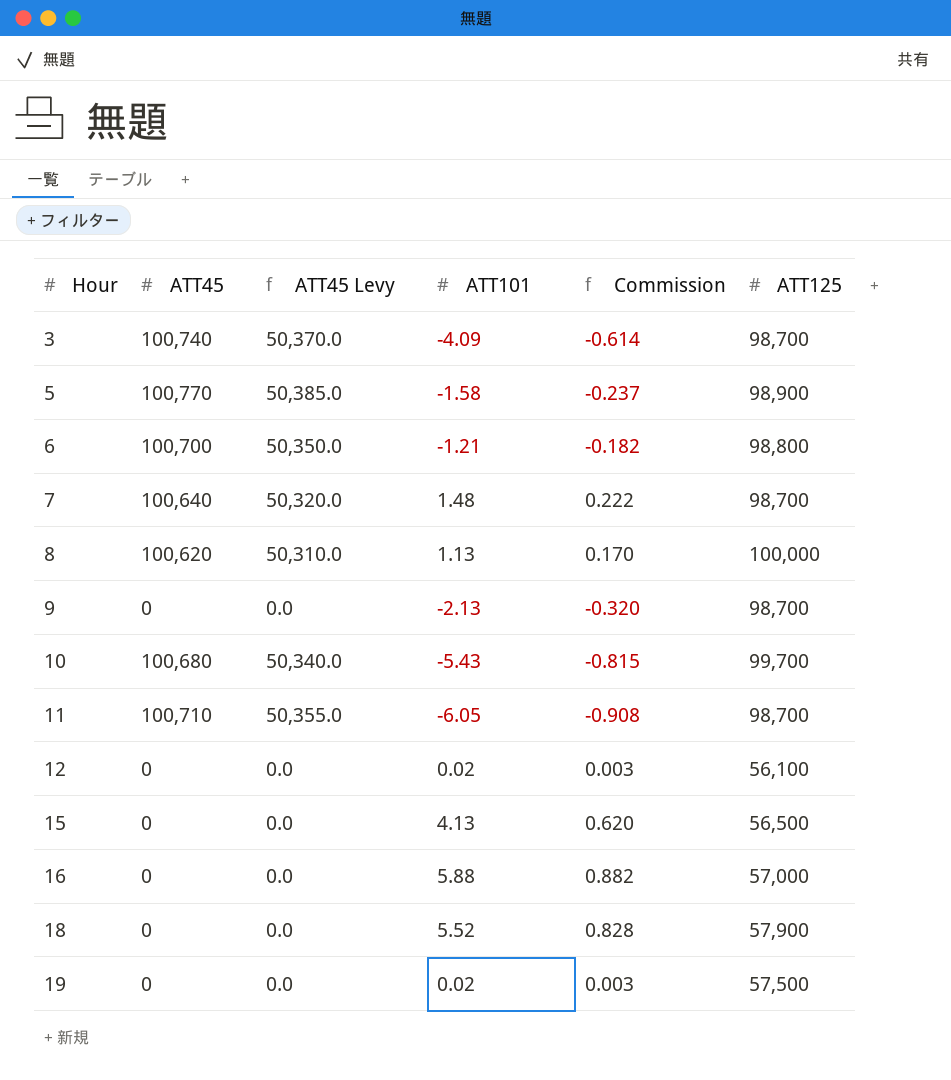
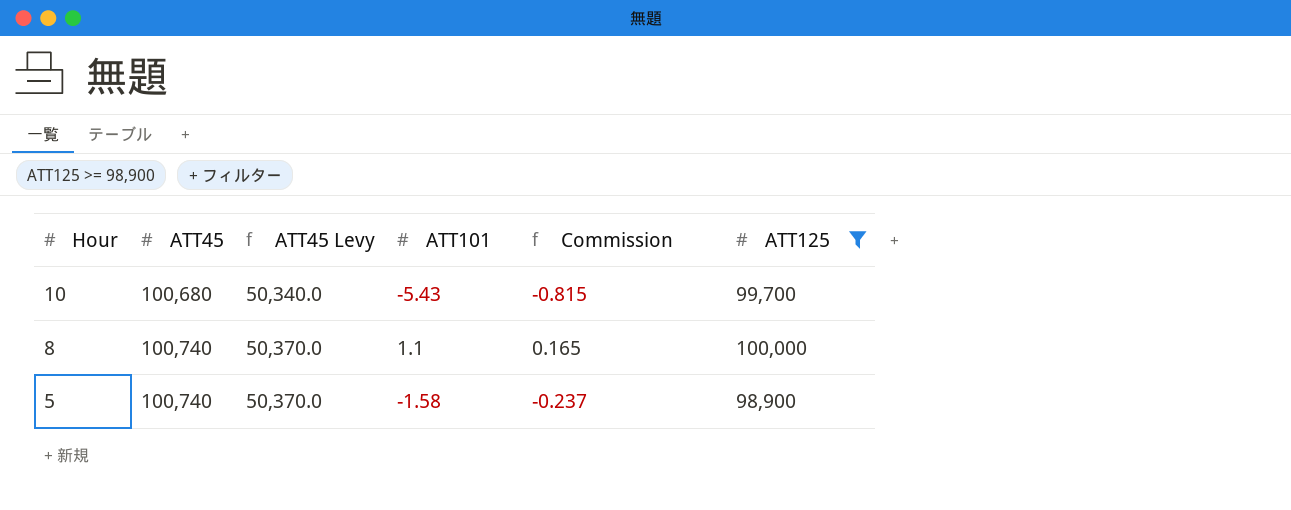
filter: none -> ATT125 >= 98,900
row order: Hour ascending -> Hour descending
8 | ATT45: 100,620 -> 100,740
8 | ATT45 Levy: 50,310.0 -> 50,370.0
8 | ATT101: 1.13 -> 1.1
8 | Commission: 0.170 -> 0.165
5 | ATT45: 100,770 -> 100,740
5 | ATT45 Levy: 50,385.0 -> 50,370.0

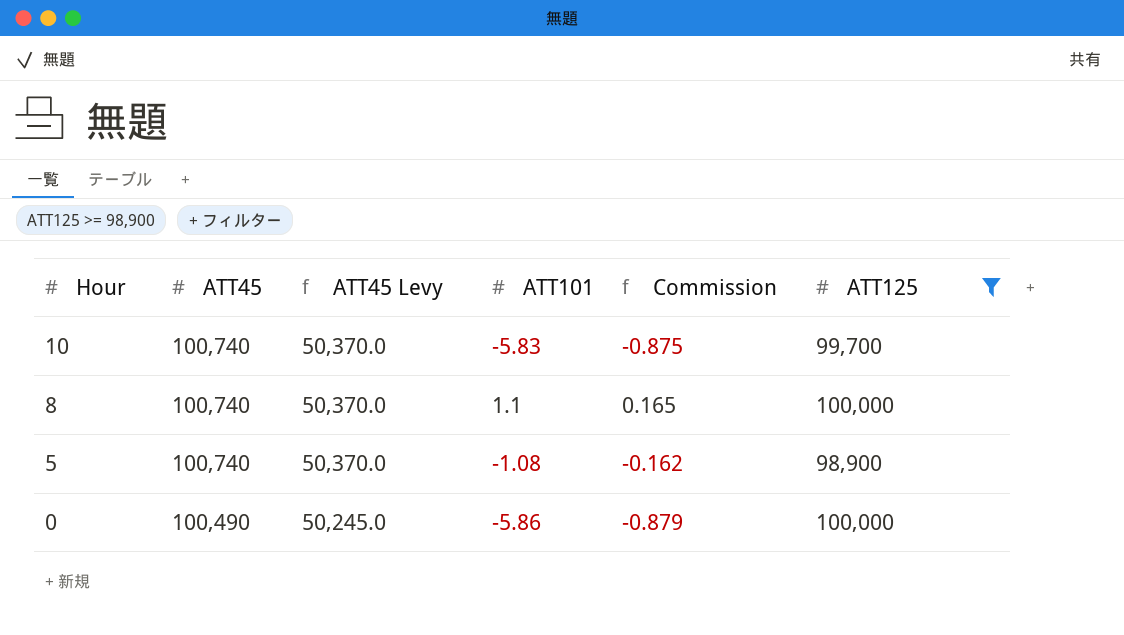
10 | ATT45: 100,680 -> 100,740
10 | ATT45 Levy: 50,340.0 -> 50,370.0
10 | ATT101: -5.43 -> -5.83
10 | Commission: -0.815 -> -0.875
5 | ATT101: -1.58 -> -1.08
5 | Commission: -0.237 -> -0.162
row 0: none -> 100,490 | 50,245.0 | -5.86 | -0.879 | 100,000

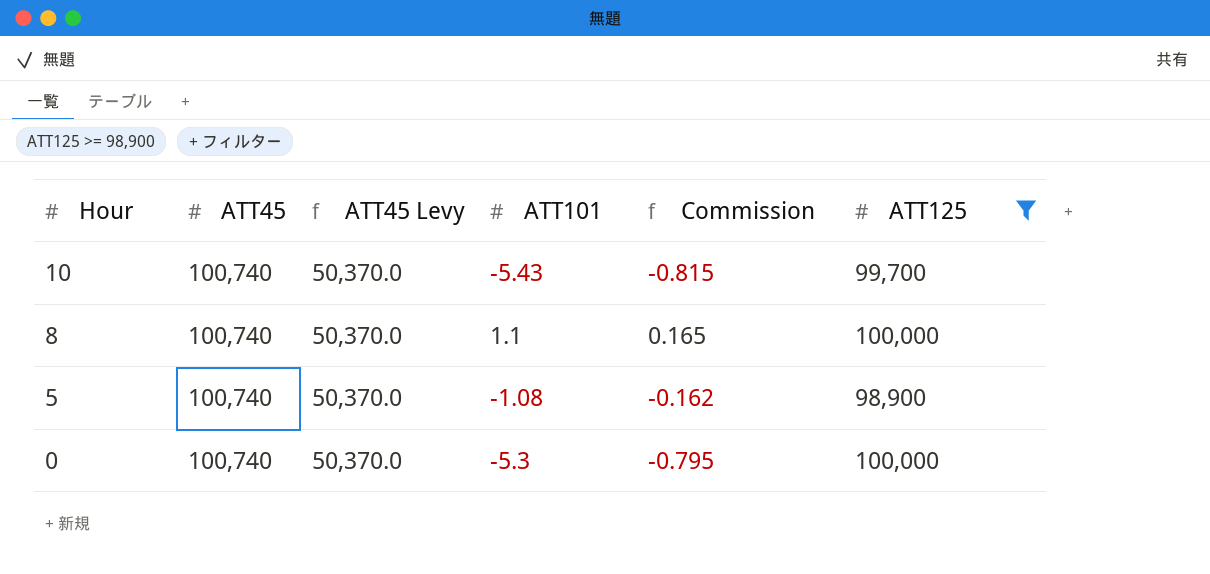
10 | ATT101: -5.83 -> -5.43
10 | Commission: -0.875 -> -0.815
0 | ATT45: 100,490 -> 100,740
0 | ATT45 Levy: 50,245.0 -> 50,370.0
0 | ATT101: -5.86 -> -5.3
0 | Commission: -0.879 -> -0.795

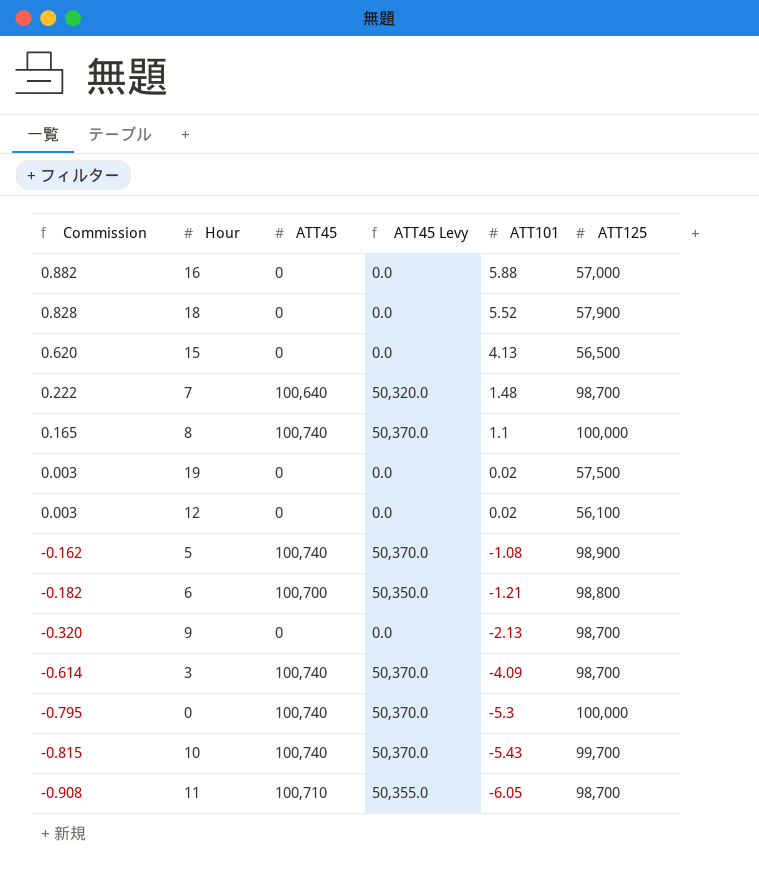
filter: ATT125 >= 98,900 -> none
row order: Hour descending -> Commission descending
column Commission | position: 5 -> 1

